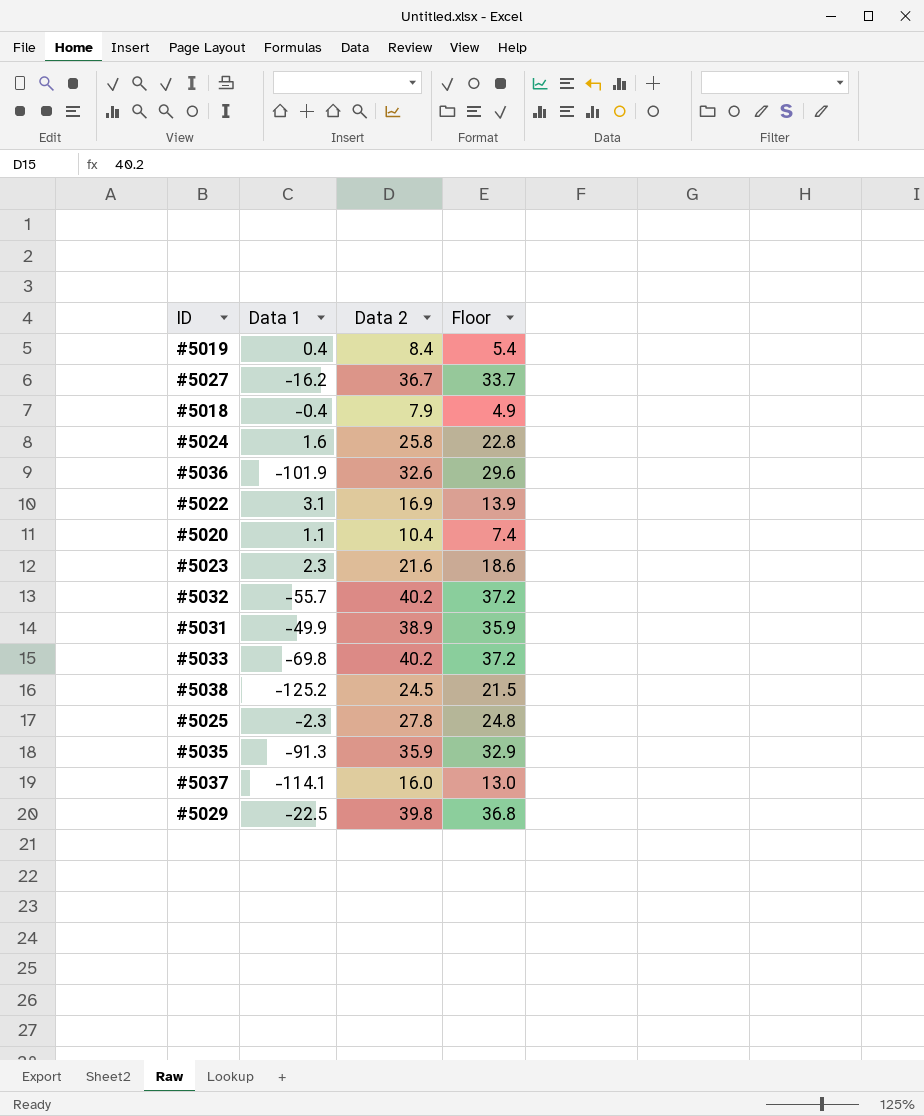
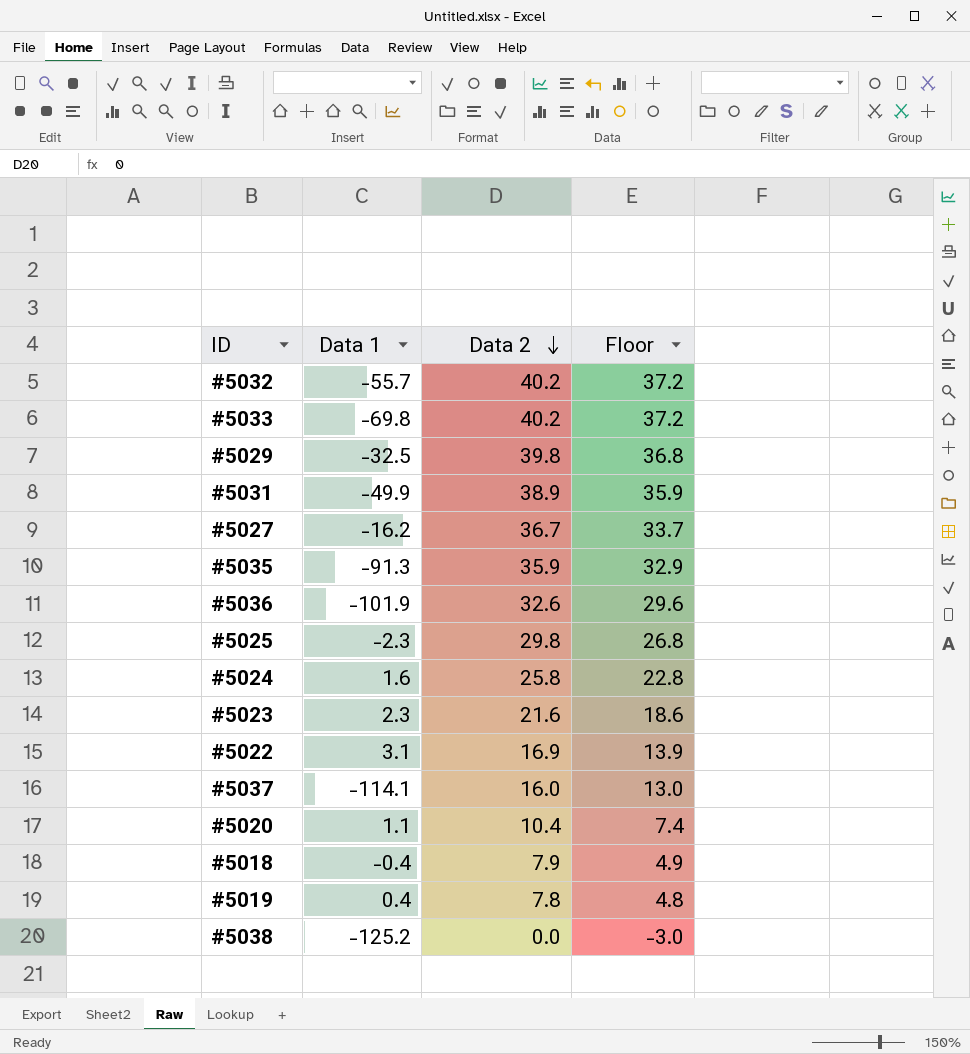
row order: none -> Data 2 descending
#5029 | Data 1: -22.5 -> -32.5
#5025 | Data 2: 27.8 -> 29.8
#5025 | Floor: 24.8 -> 26.8
#5019 | Data 2: 8.4 -> 7.8
#5019 | Floor: 5.4 -> 4.8
#5038 | Data 2: 24.5 -> 0.0
#5038 | Floor: 21.5 -> -3.0

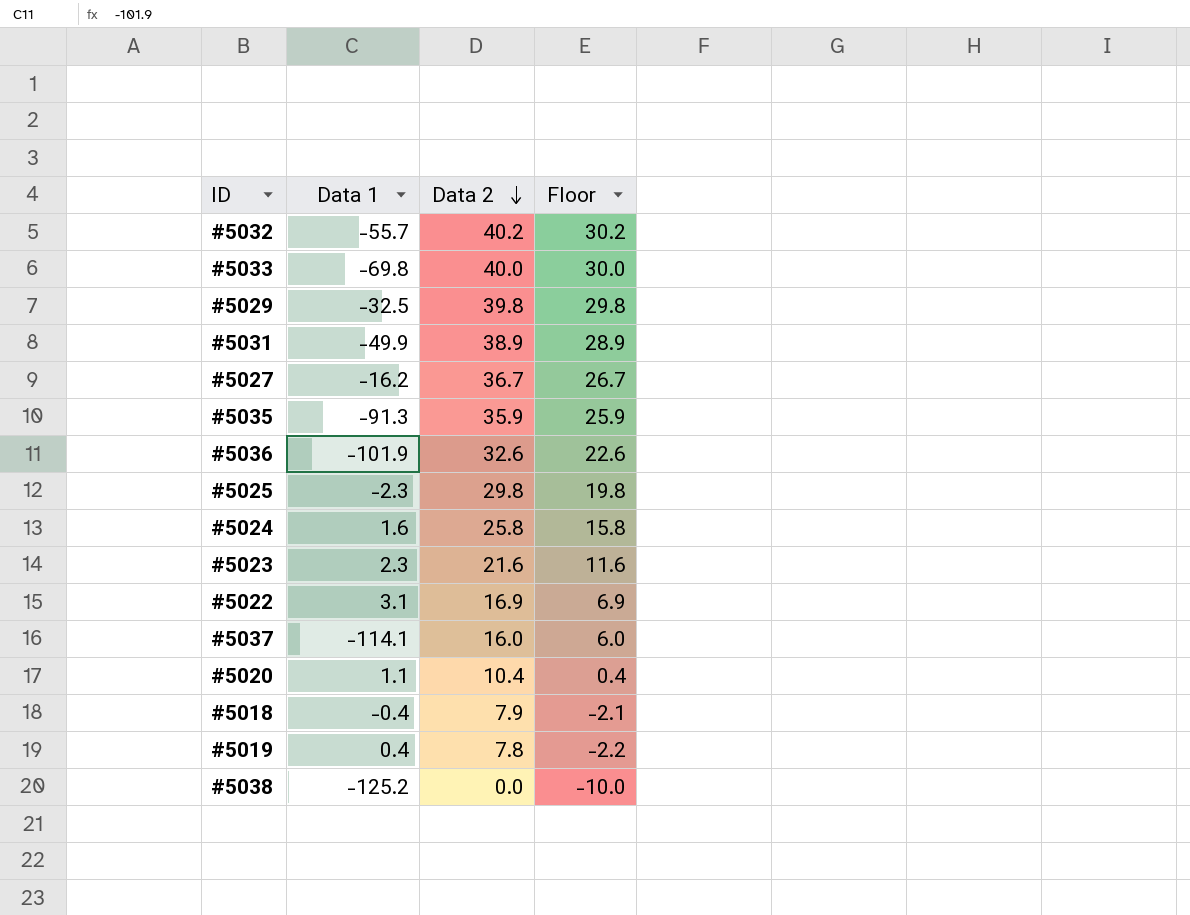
column Floor | formula: [Data 2] - 3 -> [Data 2] - 10
#5033 | Data 2: 40.2 -> 40.0

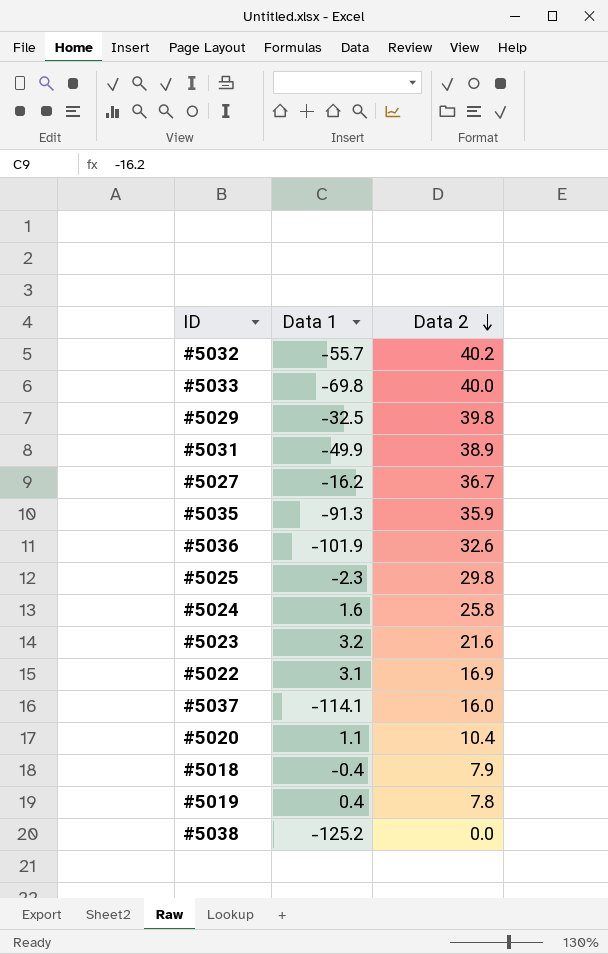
column Floor | formula: [Data 2] - 10 -> none
#5023 | Data 1: 2.3 -> 3.2

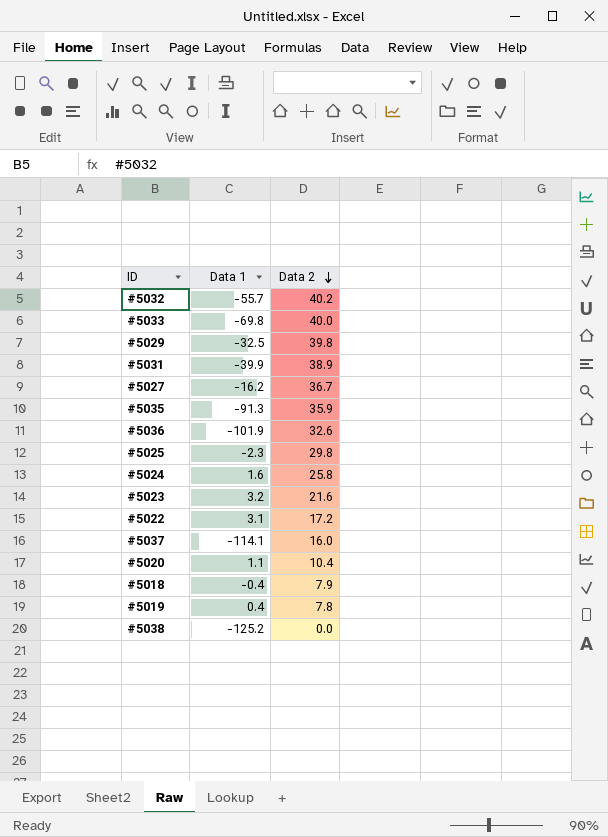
#5031 | Data 1: -49.9 -> -39.9
#5022 | Data 2: 16.9 -> 17.2

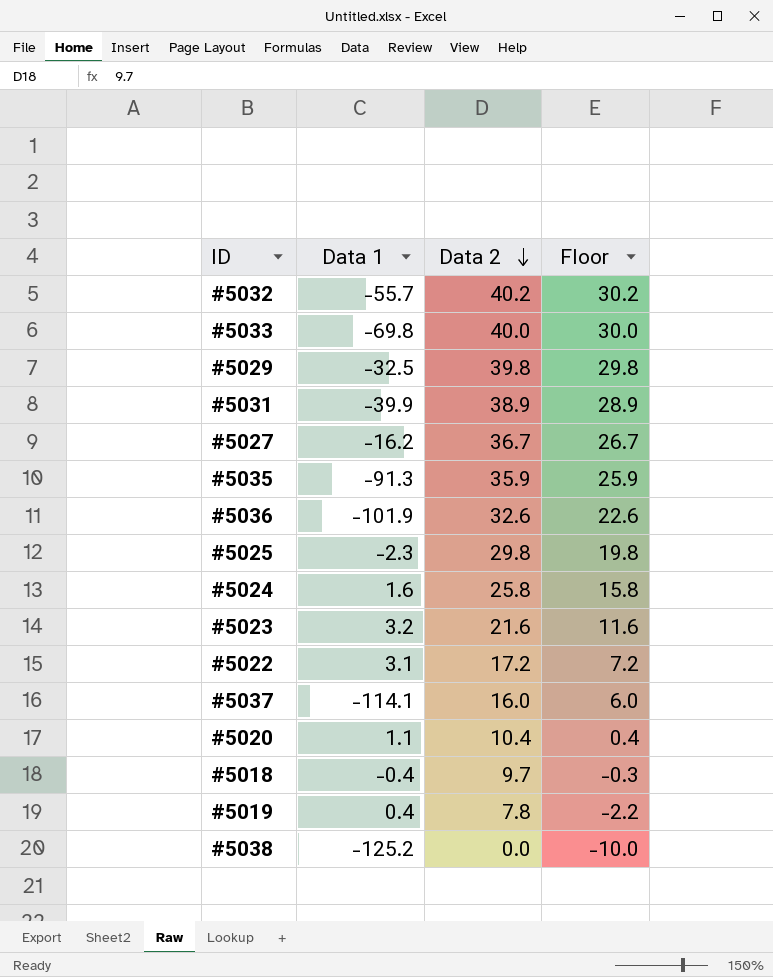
column Floor | formula: none -> [Data 2] - 10
#5018 | Data 2: 7.9 -> 9.7

